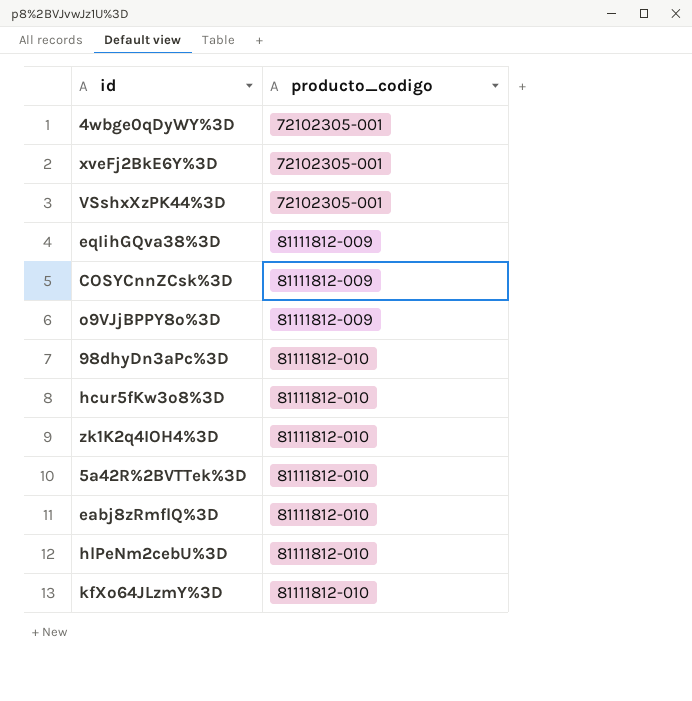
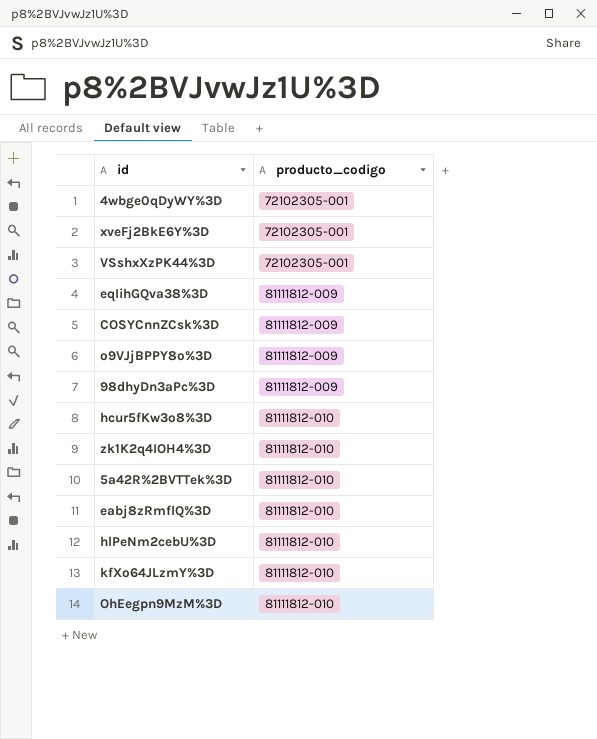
98dhyDn3aPc%3D | producto_codigo: 81111812-010 -> 81111812-009
row OhEegpn9MzM%3D: none -> 81111812-010

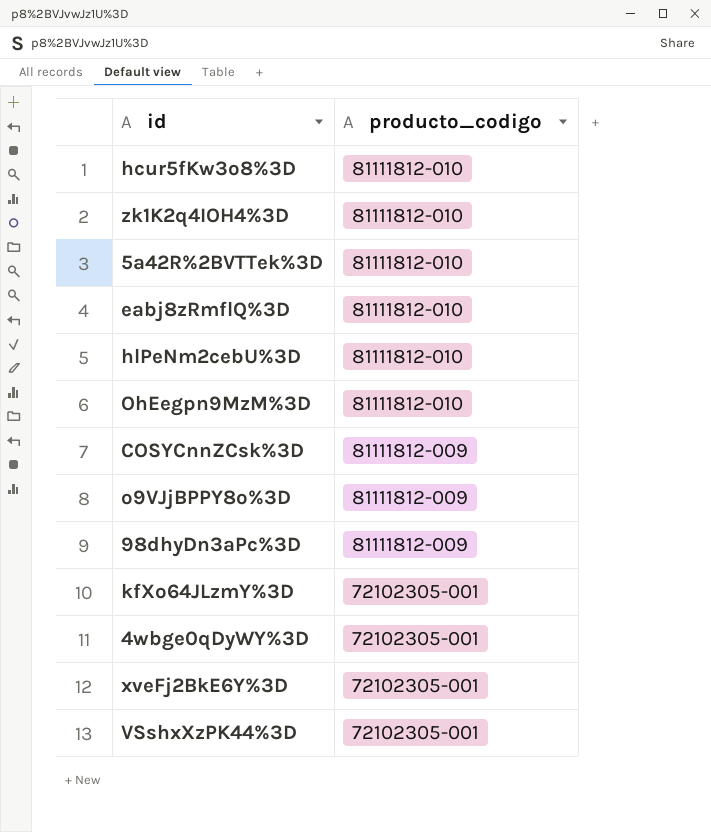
row order: producto_codigo ascending -> producto_codigo descending
row eqIihGQva38%3D: 81111812-009 -> none
kfXo64JLzmY%3D | producto_codigo: 81111812-010 -> 72102305-001

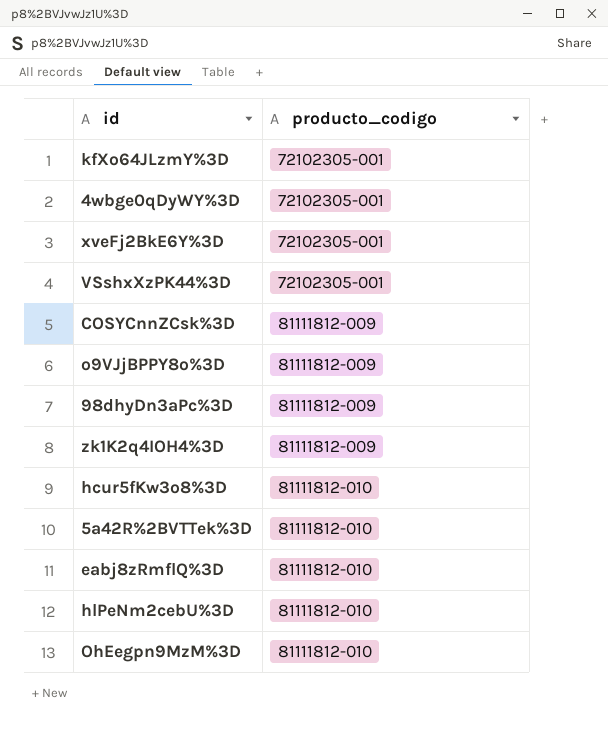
row order: producto_codigo descending -> producto_codigo ascending
zk1K2q4IOH4%3D | producto_codigo: 81111812-010 -> 81111812-009

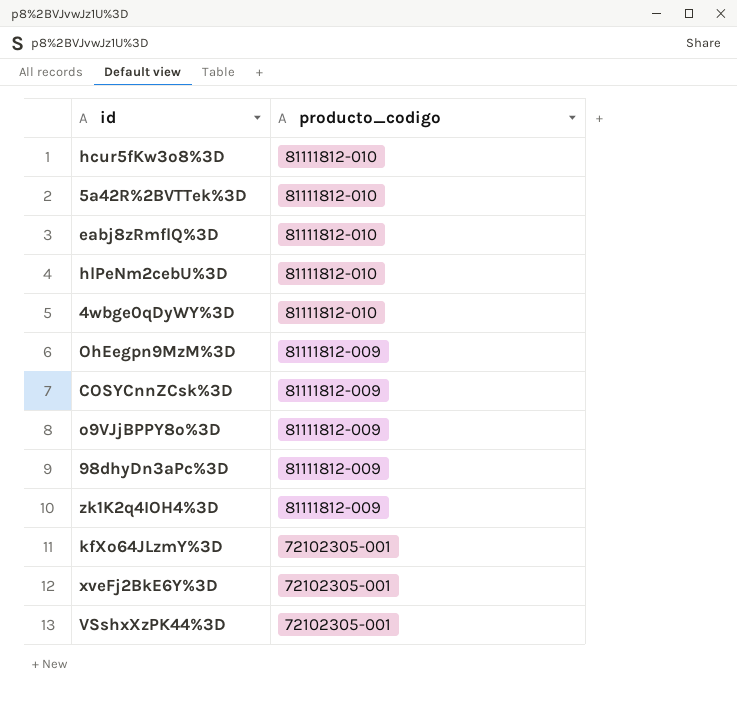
row order: producto_codigo ascending -> producto_codigo descending
4wbge0qDyWY%3D | producto_codigo: 72102305-001 -> 81111812-010
OhEegpn9MzM%3D | producto_codigo: 81111812-010 -> 81111812-009

